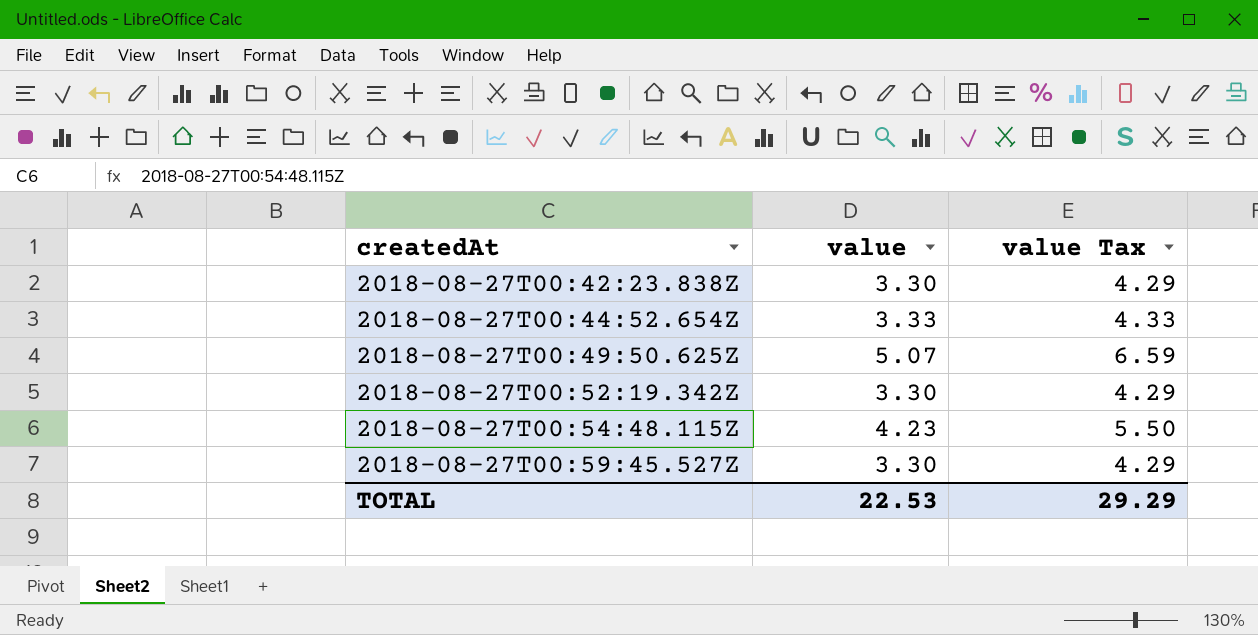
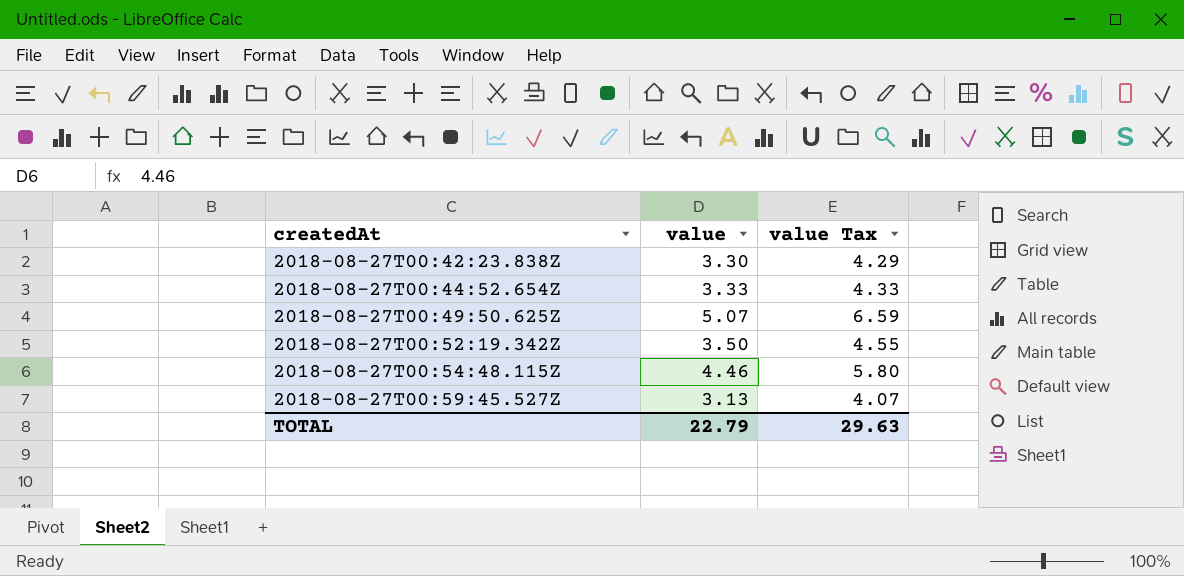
2018-08-27T00:52:19.342Z | value: 3.30 -> 3.50
2018-08-27T00:52:19.342Z | value Tax: 4.29 -> 4.55
2018-08-27T00:54:48.115Z | value: 4.23 -> 4.46
2018-08-27T00:54:48.115Z | value Tax: 5.50 -> 5.80
2018-08-27T00:59:45.527Z | value: 3.30 -> 3.13
2018-08-27T00:59:45.527Z | value Tax: 4.29 -> 4.07
TOTAL | value: 22.53 -> 22.79
TOTAL | value Tax: 29.29 -> 29.63

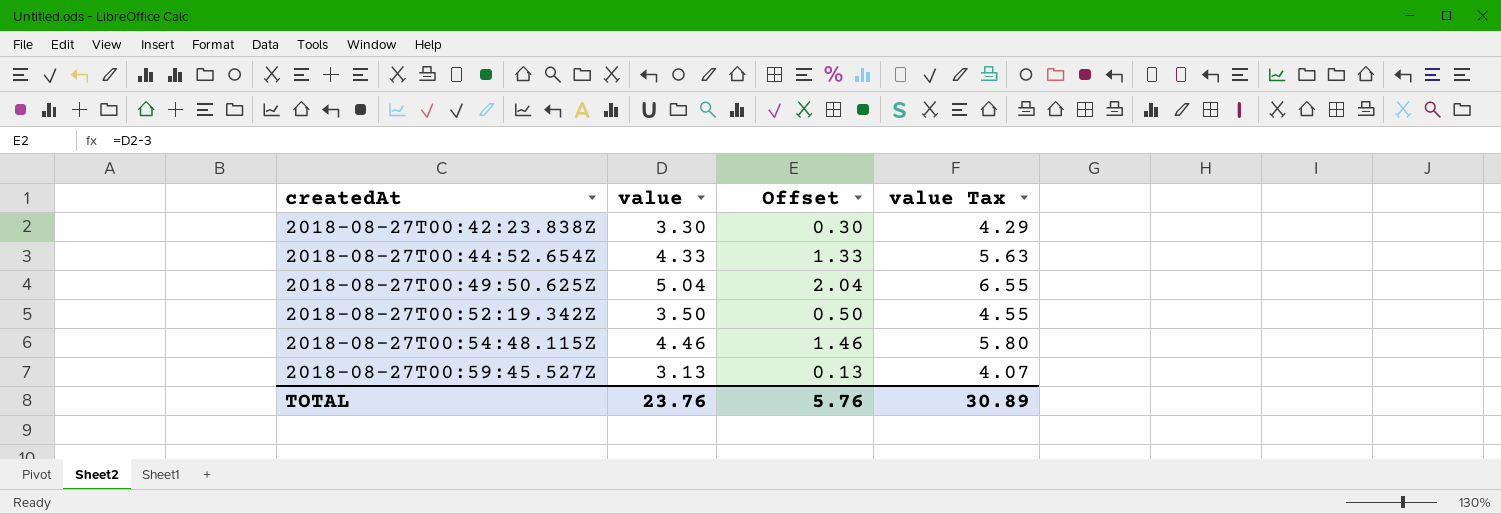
column Offset | formula: none -> [value] - 3
2018-08-27T00:44:52.654Z | value: 3.33 -> 4.33
2018-08-27T00:44:52.654Z | value Tax: 4.33 -> 5.63
2018-08-27T00:49:50.625Z | value: 5.07 -> 5.04
2018-08-27T00:49:50.625Z | value Tax: 6.59 -> 6.55
TOTAL | value: 22.79 -> 23.76
TOTAL | value Tax: 29.63 -> 30.89

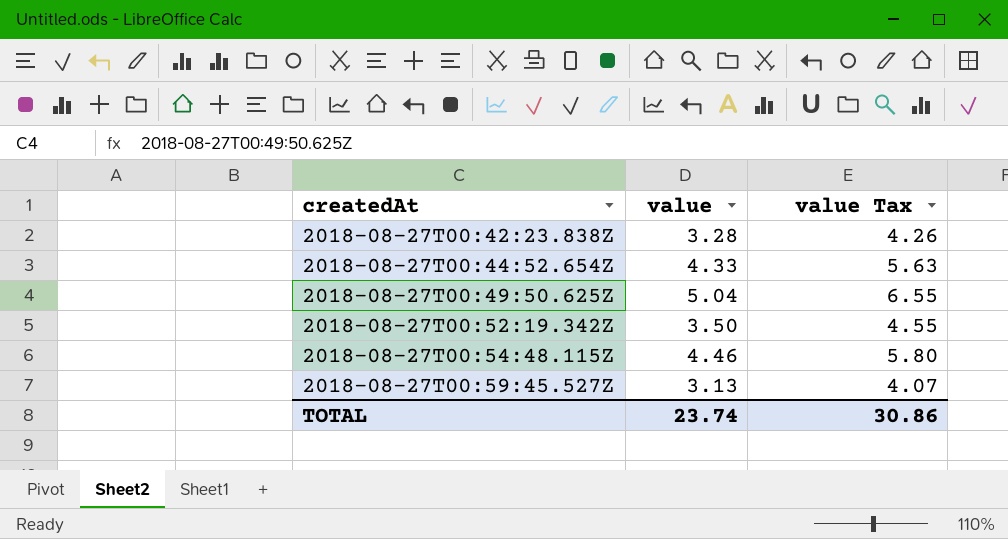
column Offset | formula: [value] - 3 -> none
2018-08-27T00:42:23.838Z | value: 3.30 -> 3.28
2018-08-27T00:42:23.838Z | value Tax: 4.29 -> 4.26
TOTAL | value: 23.76 -> 23.74
TOTAL | value Tax: 30.89 -> 30.86

